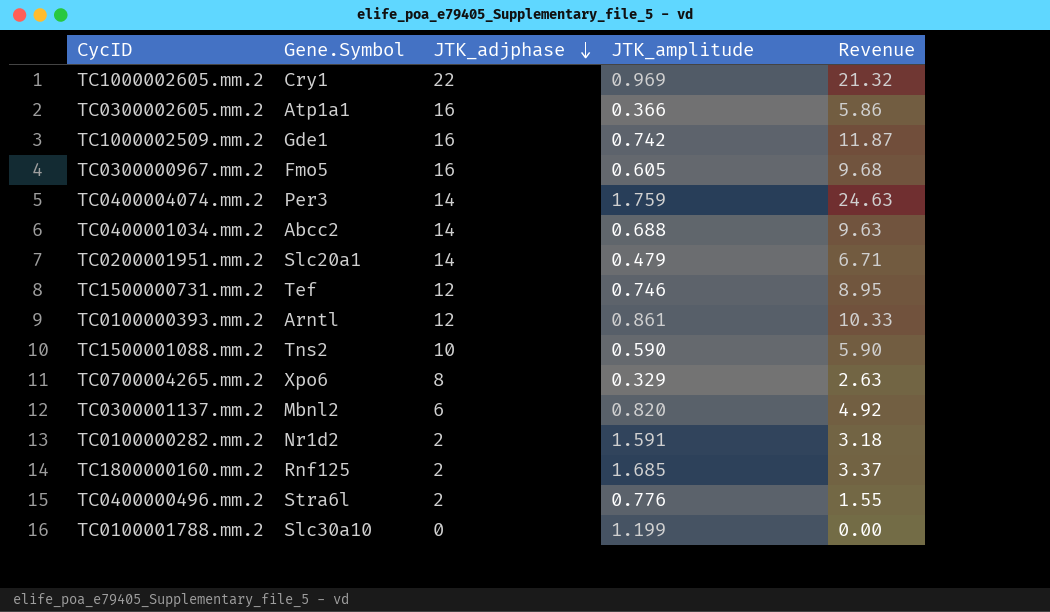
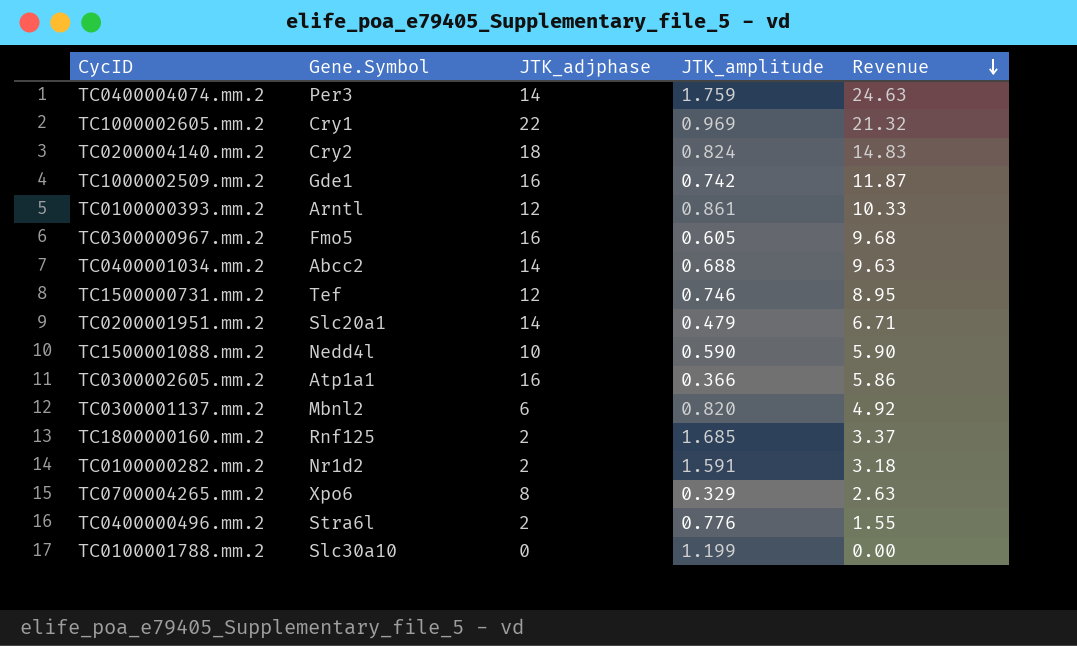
row order: JTK_adjphase descending -> Revenue descending
row TC0200004140.mm.2: none -> Cry2 | 18 | 0.824 | 14.83
TC1500001088.mm.2 | Gene.Symbol: Tns2 -> Nedd4l

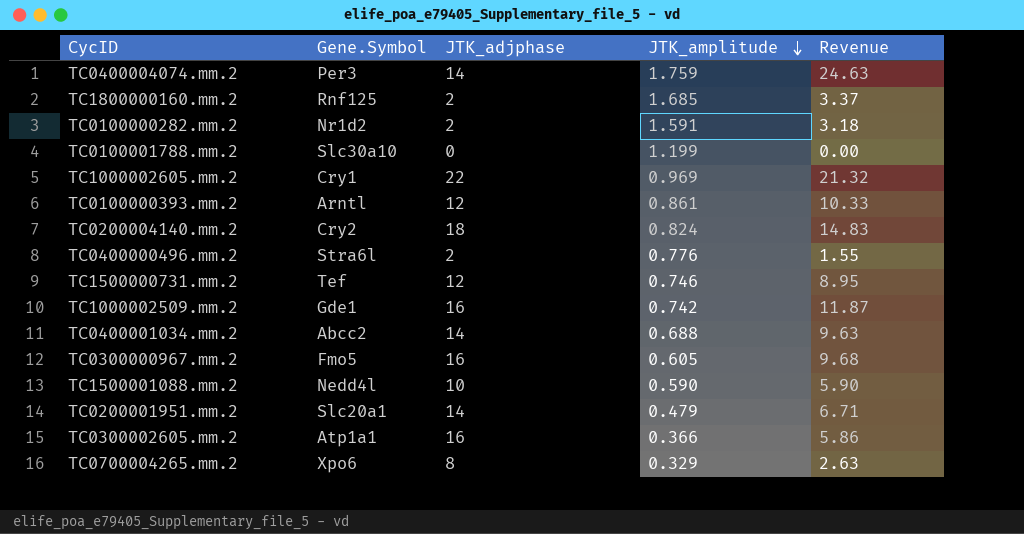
row order: Revenue descending -> JTK_amplitude descending
row TC0300001137.mm.2: Mbnl2 | 6 | 0.820 | 4.92 -> none

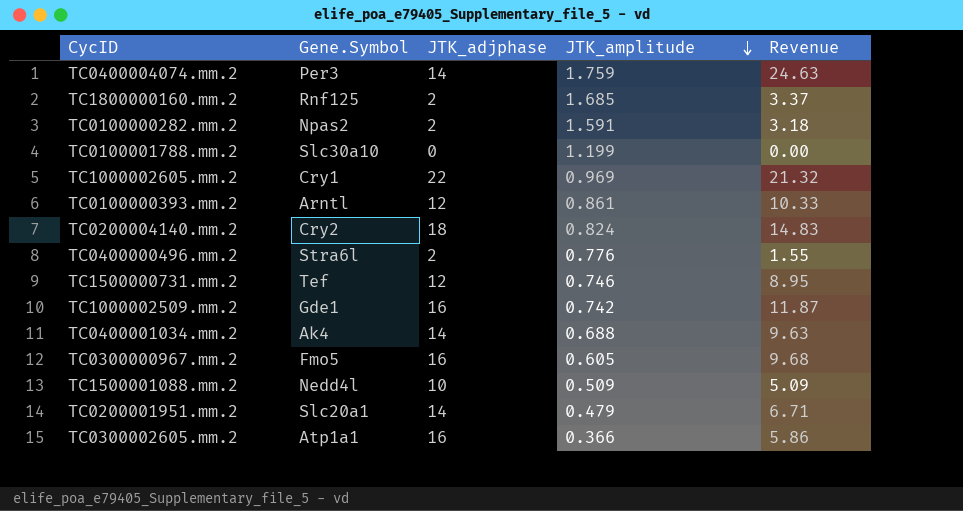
row TC0700004265.mm.2: Xpo6 | 8 | 0.329 | 2.63 -> none
TC0100000282.mm.2 | Gene.Symbol: Nr1d2 -> Npas2
TC0400001034.mm.2 | Gene.Symbol: Abcc2 -> Ak4
TC1500001088.mm.2 | JTK_amplitude: 0.590 -> 0.509
TC1500001088.mm.2 | Revenue: 5.90 -> 5.09

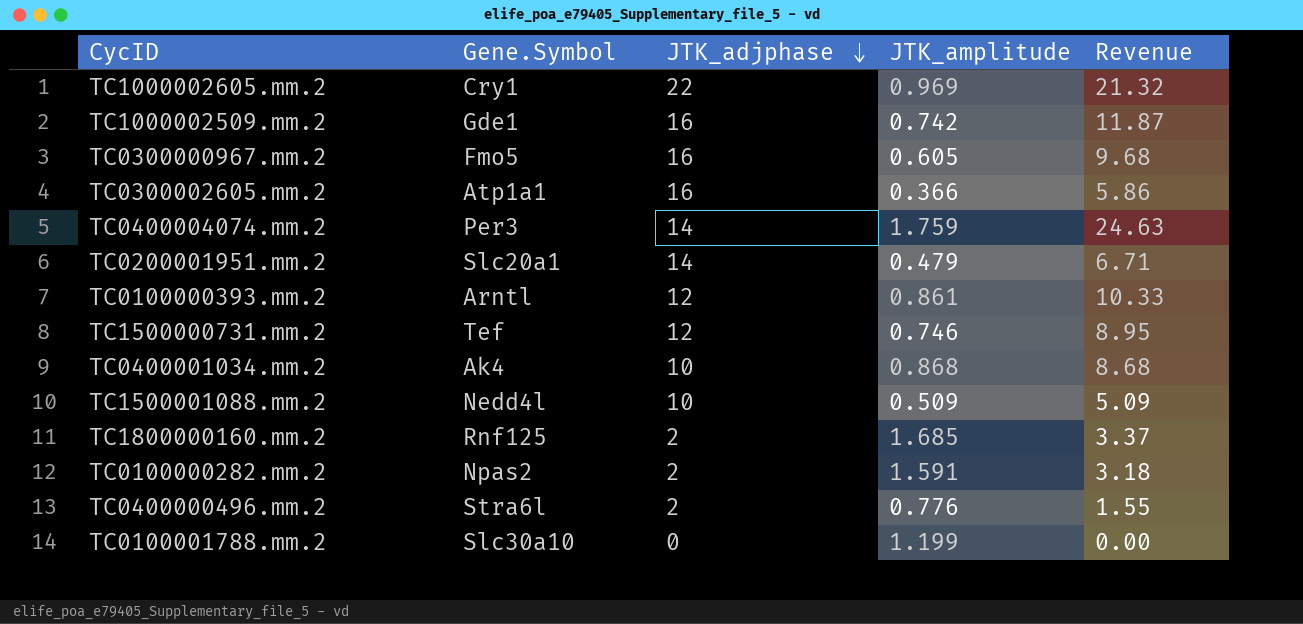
row order: JTK_amplitude descending -> JTK_adjphase descending
row TC0200004140.mm.2: Cry2 | 18 | 0.824 | 14.83 -> none
TC0400001034.mm.2 | JTK_adjphase: 14 -> 10
TC0400001034.mm.2 | JTK_amplitude: 0.688 -> 0.868
TC0400001034.mm.2 | Revenue: 9.63 -> 8.68

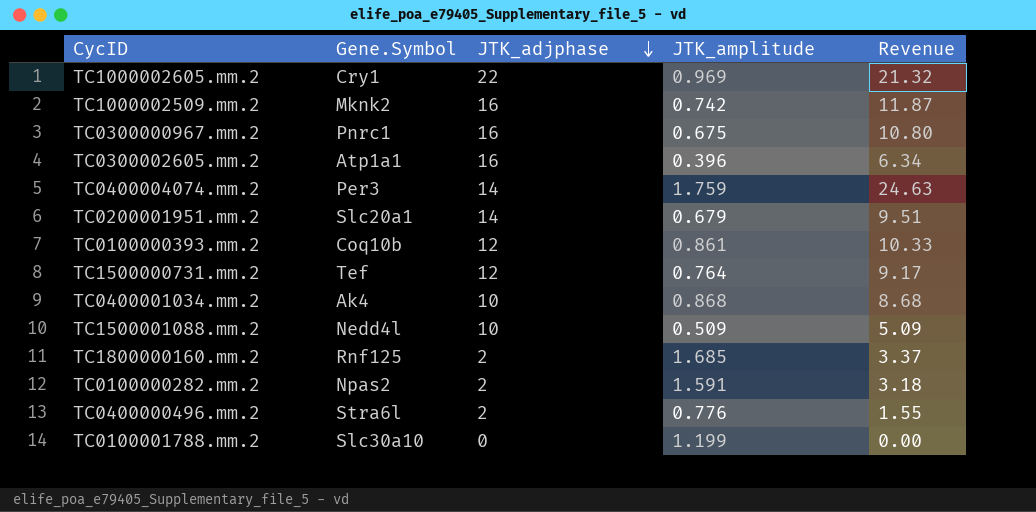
TC1000002509.mm.2 | Gene.Symbol: Gde1 -> Mknk2
TC0300000967.mm.2 | Gene.Symbol: Fmo5 -> Pnrc1
TC0300000967.mm.2 | JTK_amplitude: 0.605 -> 0.675
TC0300000967.mm.2 | Revenue: 9.68 -> 10.80
TC0300002605.mm.2 | JTK_amplitude: 0.366 -> 0.396
TC0300002605.mm.2 | Revenue: 5.86 -> 6.34
TC0200001951.mm.2 | JTK_amplitude: 0.479 -> 0.679
TC0200001951.mm.2 | Revenue: 6.71 -> 9.51
TC0100000393.mm.2 | Gene.Symbol: Arntl -> Coq10b
TC1500000731.mm.2 | JTK_amplitude: 0.746 -> 0.764
TC1500000731.mm.2 | Revenue: 8.95 -> 9.17

